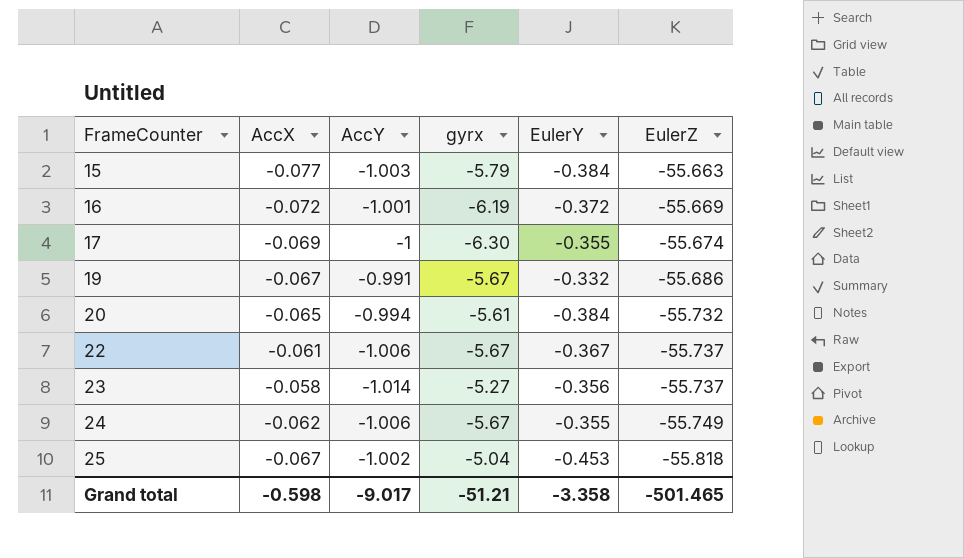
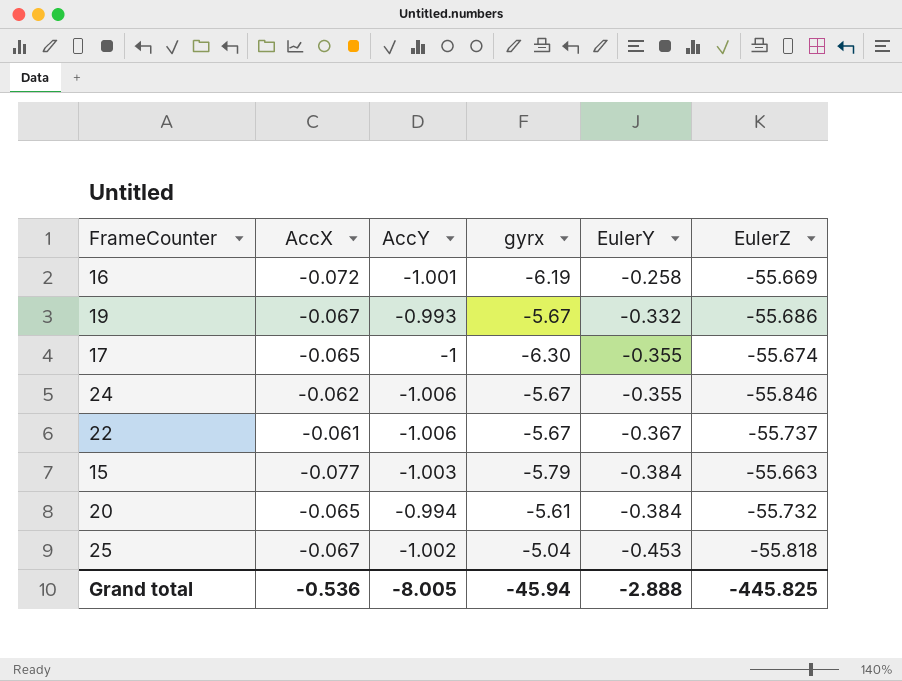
row order: FrameCounter ascending -> EulerY descending
row 23: -0.058 | -1.014 | -5.27 | -0.356 | -55.737 -> none
16 | EulerY: -0.372 -> -0.258
19 | AccY: -0.991 -> -0.993
17 | AccX: -0.069 -> -0.065
24 | EulerZ: -55.749 -> -55.846
Grand total | AccX: -0.598 -> -0.536
Grand total | AccY: -9.017 -> -8.005
Grand total | gyrx: -51.21 -> -45.94
Grand total | EulerY: -3.358 -> -2.888
Grand total | EulerZ: -501.465 -> -445.825

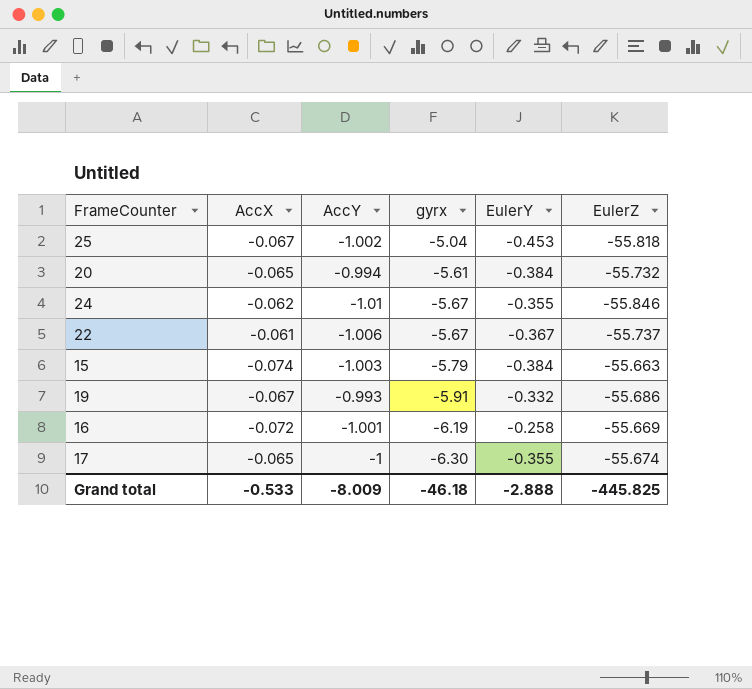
row order: EulerY descending -> gyrx descending
24 | AccY: -1.006 -> -1.01
15 | AccX: -0.077 -> -0.074
19 | gyrx: -5.67 -> -5.91
Grand total | AccX: -0.536 -> -0.533
Grand total | AccY: -8.005 -> -8.009
Grand total | gyrx: -45.94 -> -46.18

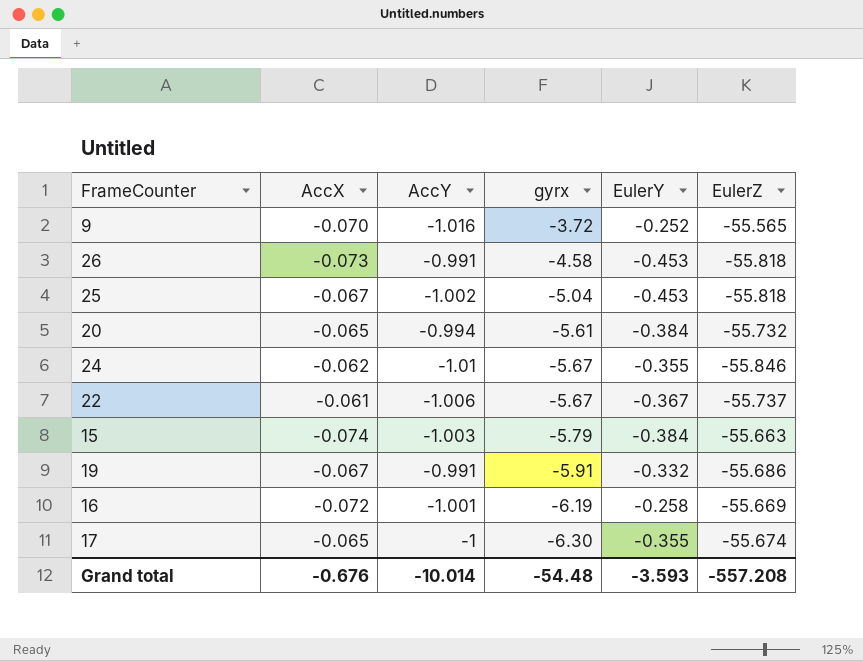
row 9: none -> -0.070 | -1.016 | -3.72 | -0.252 | -55.565
row 26: none -> -0.073 | -0.991 | -4.58 | -0.453 | -55.818
19 | AccY: -0.993 -> -0.991
Grand total | AccX: -0.533 -> -0.676
Grand total | AccY: -8.009 -> -10.014
Grand total | gyrx: -46.18 -> -54.48
Grand total | EulerY: -2.888 -> -3.593
Grand total | EulerZ: -445.825 -> -557.208

